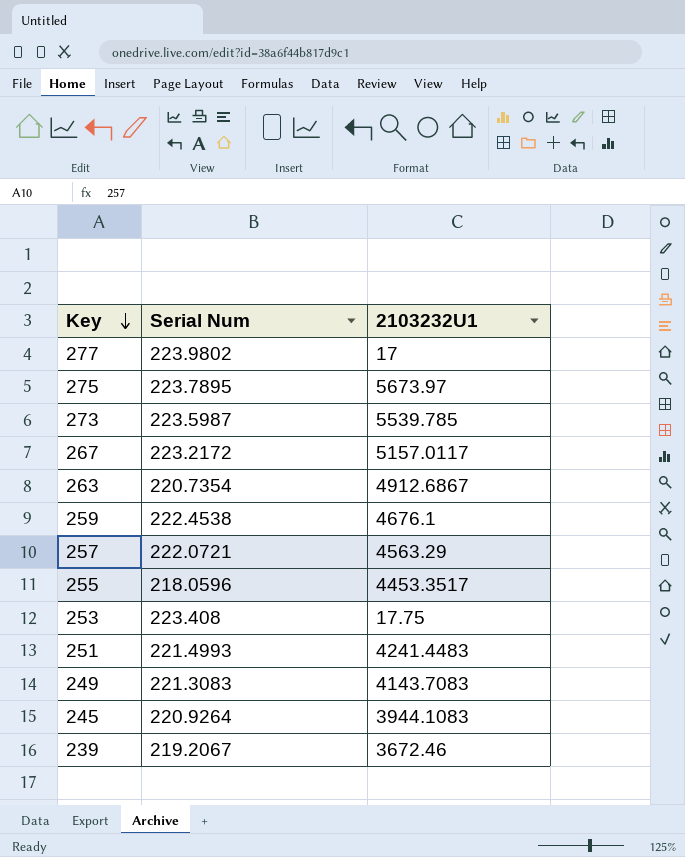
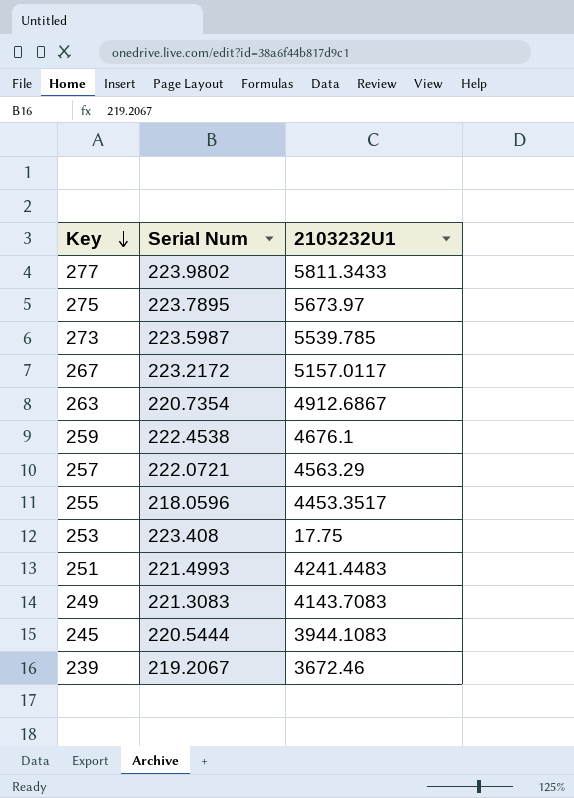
277 | 2103232U1: 17 -> 5811.3433
245 | Serial Num: 220.9264 -> 220.5444

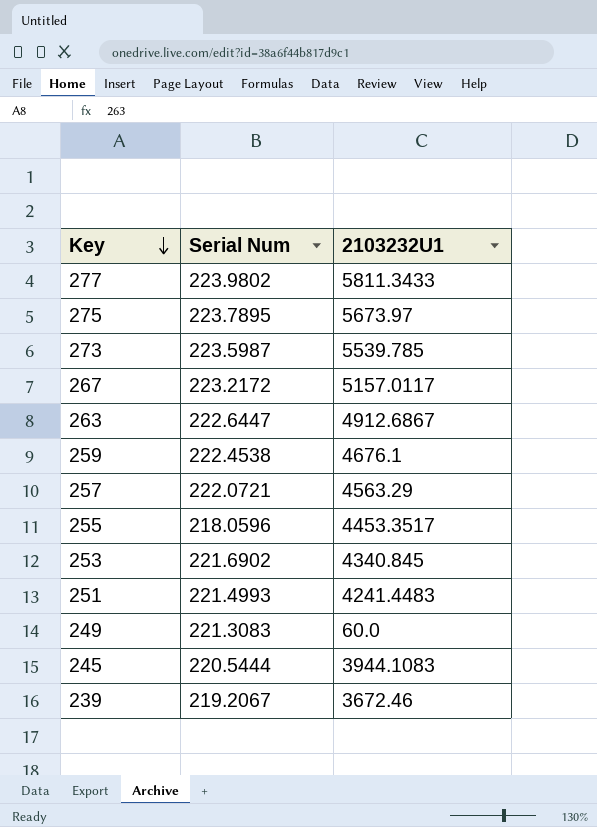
263 | Serial Num: 220.7354 -> 222.6447
253 | Serial Num: 223.408 -> 221.6902
253 | 2103232U1: 17.75 -> 4340.845
249 | 2103232U1: 4143.7083 -> 60.0

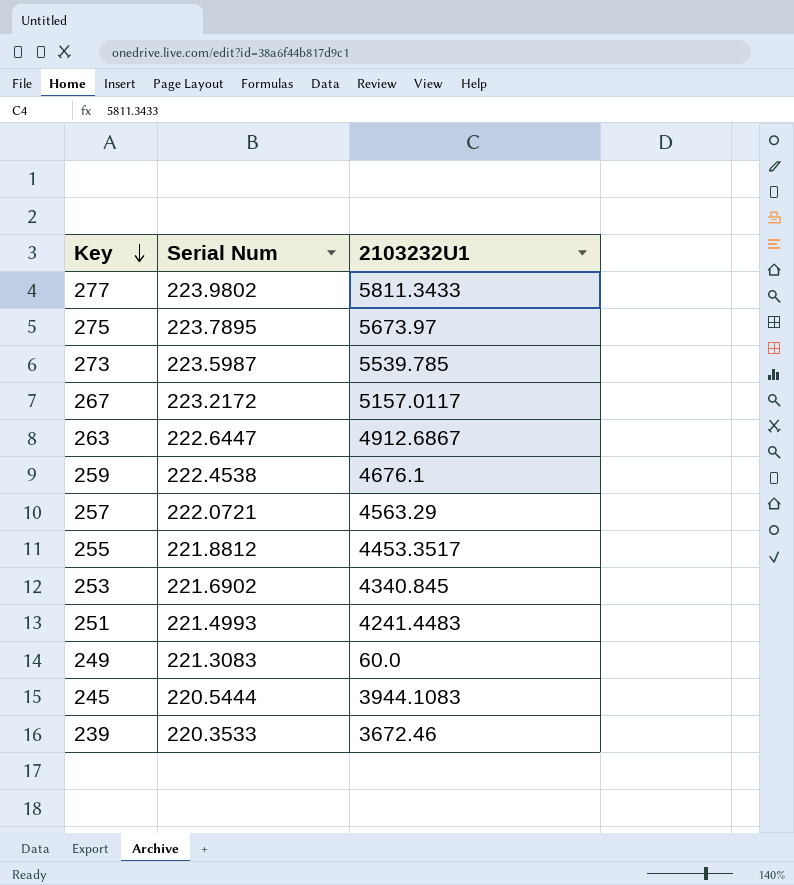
255 | Serial Num: 218.0596 -> 221.8812
239 | Serial Num: 219.2067 -> 220.3533

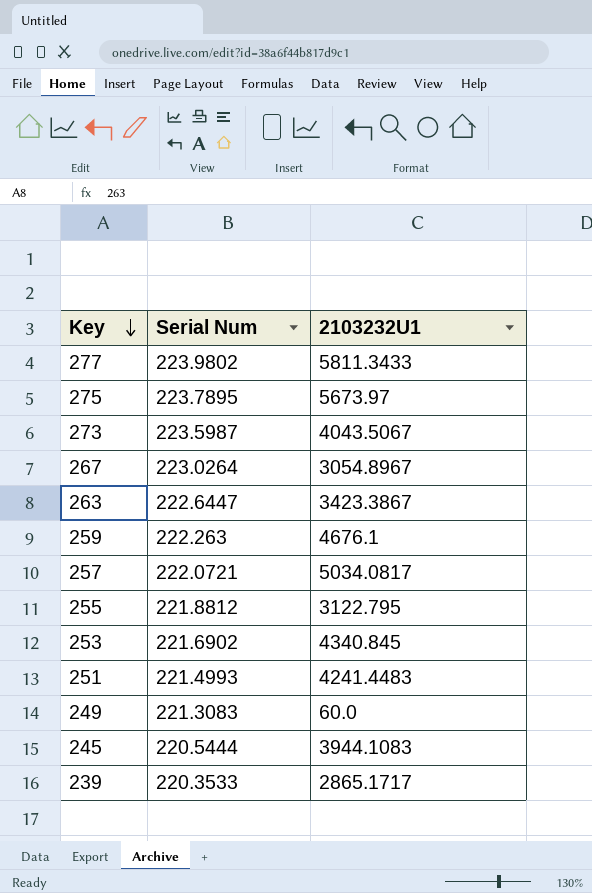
273 | 2103232U1: 5539.785 -> 4043.5067
267 | Serial Num: 223.2172 -> 223.0264
267 | 2103232U1: 5157.0117 -> 3054.8967
263 | 2103232U1: 4912.6867 -> 3423.3867
259 | Serial Num: 222.4538 -> 222.263
257 | 2103232U1: 4563.29 -> 5034.0817
255 | 2103232U1: 4453.3517 -> 3122.795
239 | 2103232U1: 3672.46 -> 2865.1717

